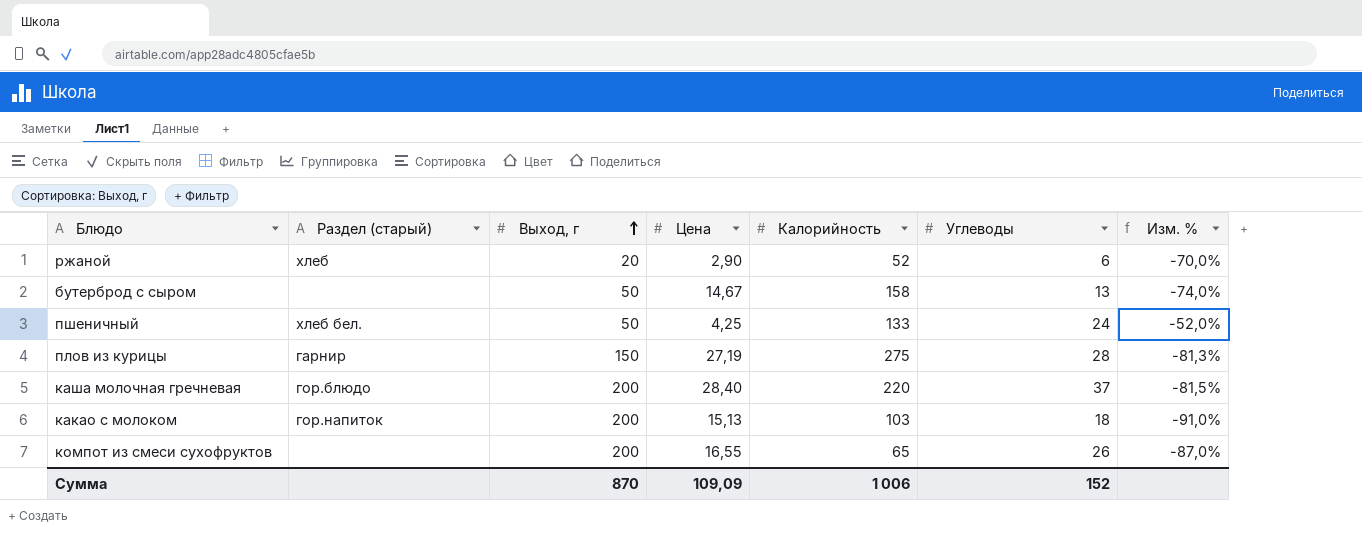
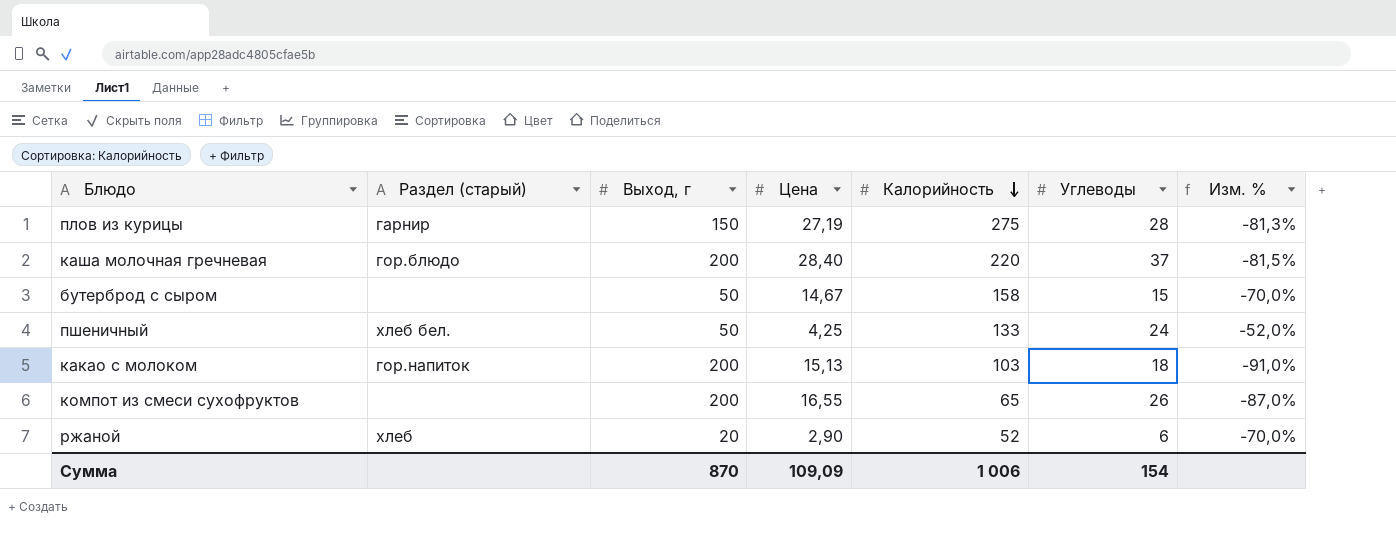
row order: Выход, г ascending -> Калорийность descending
бутерброд с сыром | Углеводы: 13 -> 15
бутерброд с сыром | Изм. %: -74,0% -> -70,0%
Сумма | Углеводы: 152 -> 154

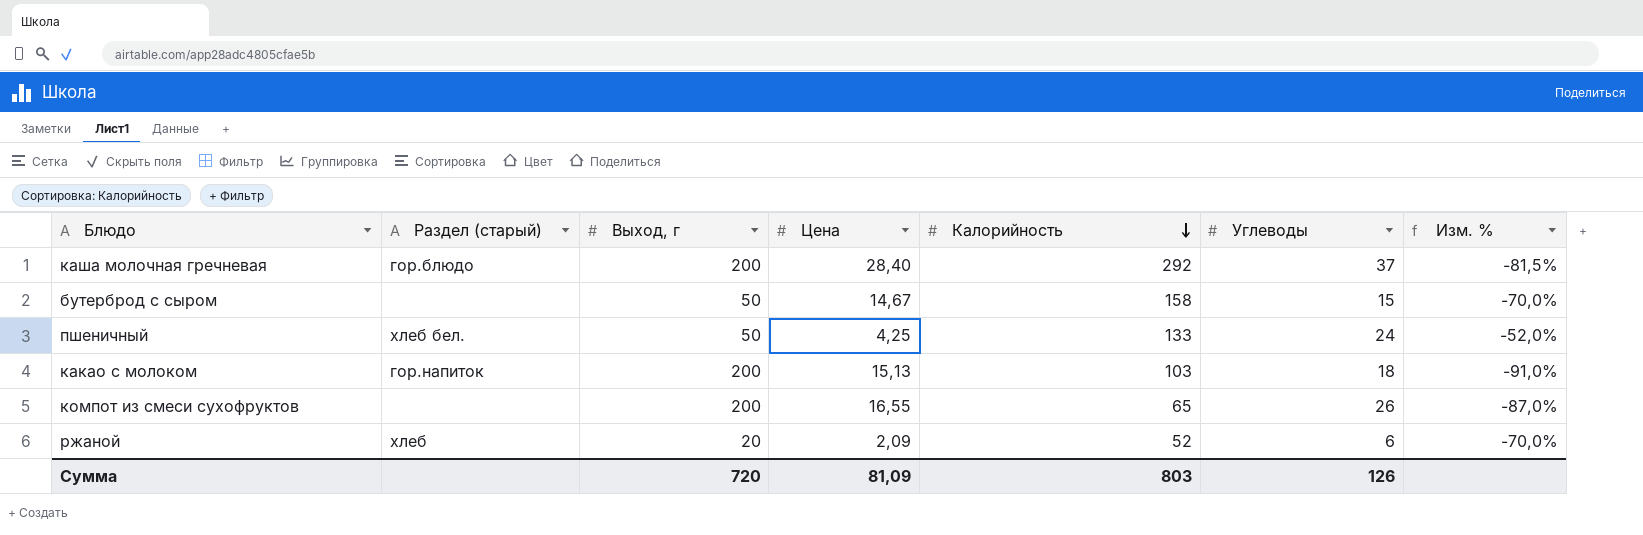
row плов из курицы: гарнир | 150 | 27,19 | 275 | 28 | -81,3% -> none
каша молочная гречневая | Калорийность: 220 -> 292
ржаной | Цена: 2,90 -> 2,09
Сумма | Выход, г: 870 -> 720
Сумма | Цена: 109,09 -> 81,09
Сумма | Калорийность: 1 006 -> 803
Сумма | Углеводы: 154 -> 126

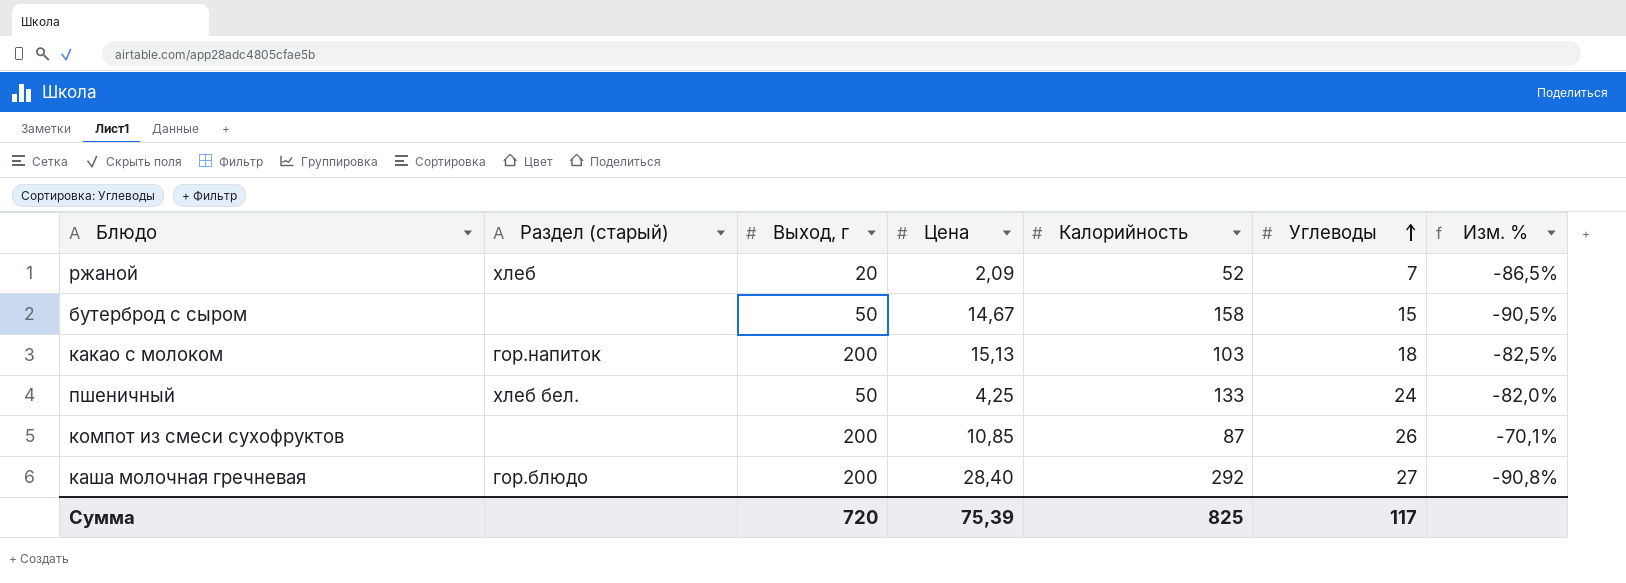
row order: Калорийность descending -> Углеводы ascending
column Изм. % | formula: ([Углеводы] - [Выход, г]) / [Выход, г] -> ([Углеводы] - [Калорийность]) / [Калорийность]
ржаной | Углеводы: 6 -> 7
компот из смеси сухофруктов | Цена: 16,55 -> 10,85
компот из смеси сухофруктов | Калорийность: 65 -> 87
каша молочная гречневая | Углеводы: 37 -> 27
Сумма | Цена: 81,09 -> 75,39
Сумма | Калорийность: 803 -> 825
Сумма | Углеводы: 126 -> 117

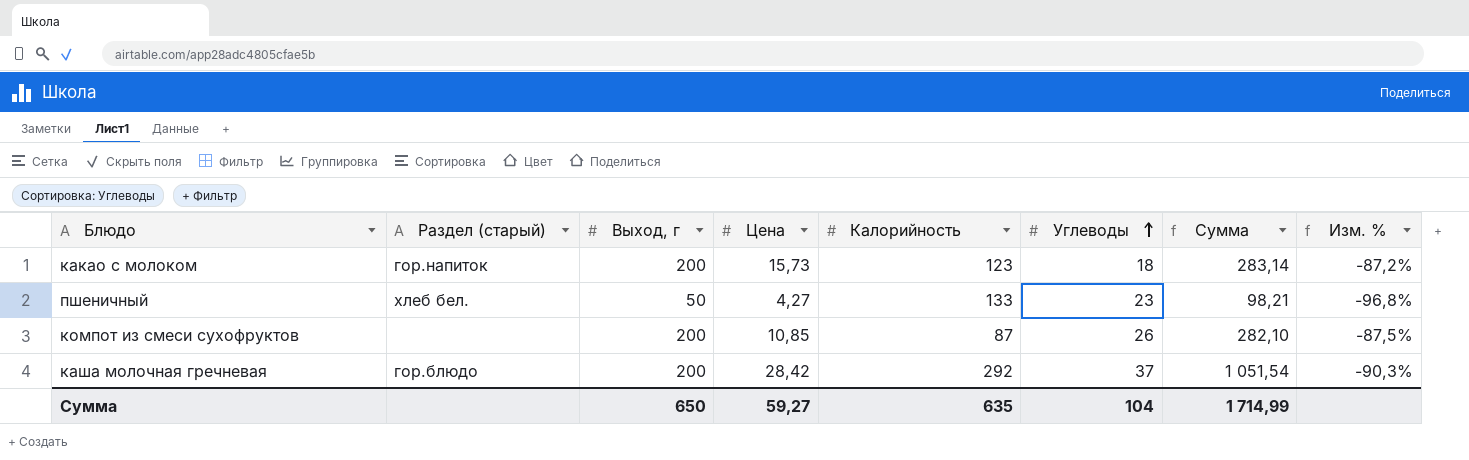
column Сумма | formula: none -> [Цена] * [Углеводы]
column Изм. % | formula: ([Углеводы] - [Калорийность]) / [Калорийность] -> ([Цена] - [Калорийность]) / [Калорийность]
row ржаной: хлеб | 20 | 2,09 | 52 | 7 | -86,5% -> none
row бутерброд с сыром: none | 50 | 14,67 | 158 | 15 | -90,5% -> none
какао с молоком | Цена: 15,13 -> 15,73
какао с молоком | Калорийность: 103 -> 123
пшеничный | Цена: 4,25 -> 4,27
пшеничный | Углеводы: 24 -> 23
каша молочная гречневая | Цена: 28,40 -> 28,42
каша молочная гречневая | Углеводы: 27 -> 37
Сумма | Выход, г: 720 -> 650
Сумма | Цена: 75,39 -> 59,27
Сумма | Калорийность: 825 -> 635
Сумма | Углеводы: 117 -> 104

